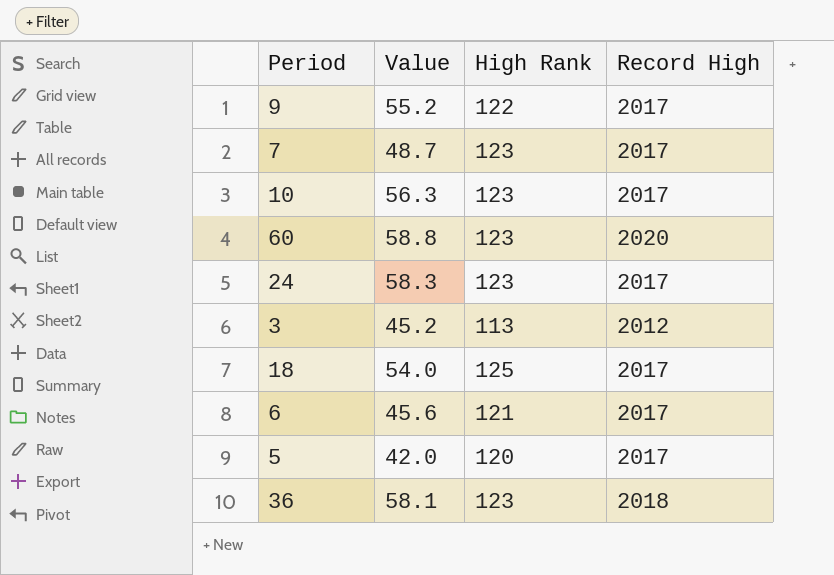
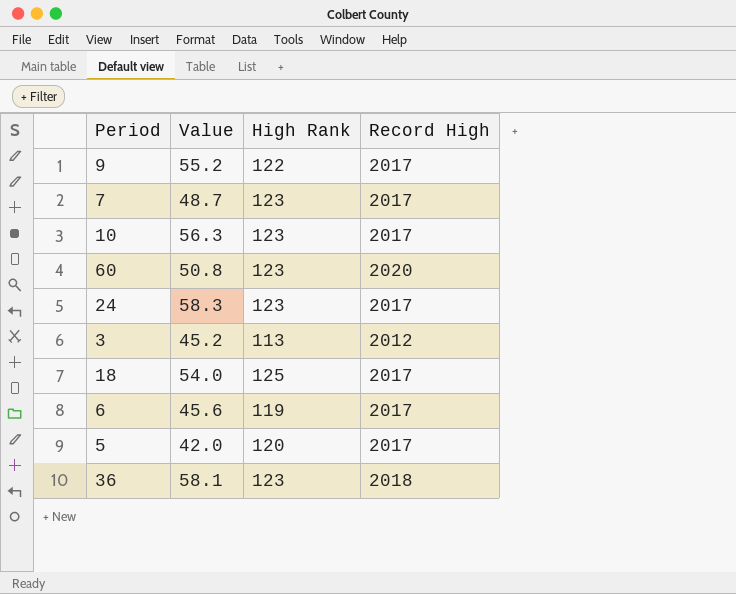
60 | Value: 58.8 -> 50.8
6 | High Rank: 121 -> 119

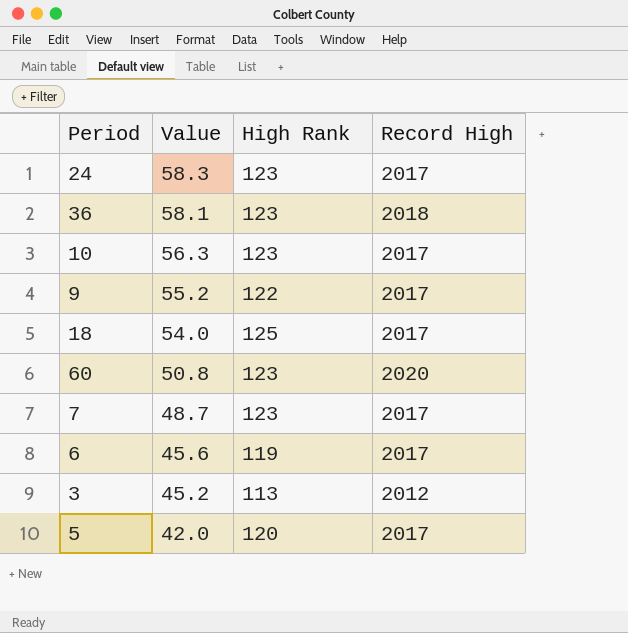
row order: none -> Value descending

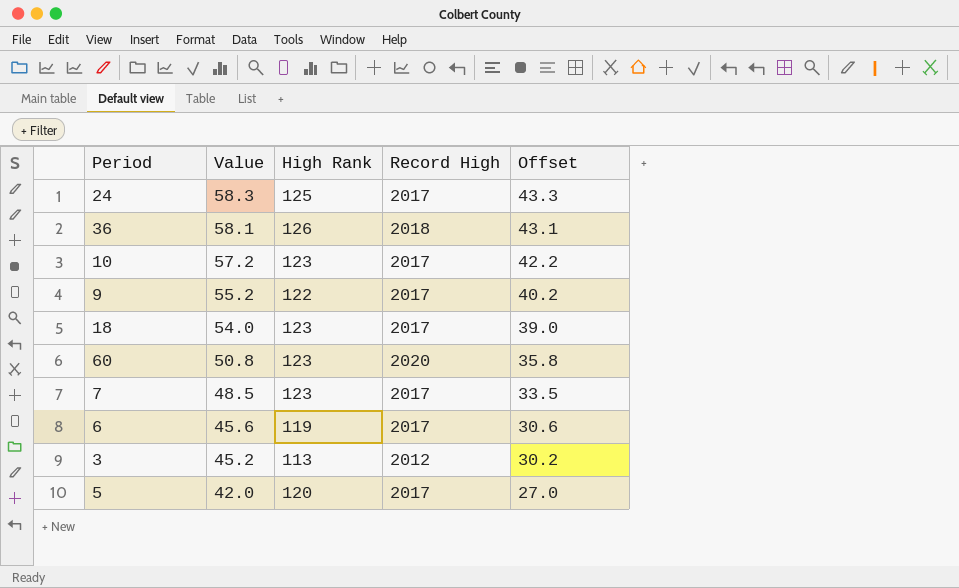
column Offset | formula: none -> [Value] - 15
24 | High Rank: 123 -> 125
36 | High Rank: 123 -> 126
10 | Value: 56.3 -> 57.2
18 | High Rank: 125 -> 123
7 | Value: 48.7 -> 48.5

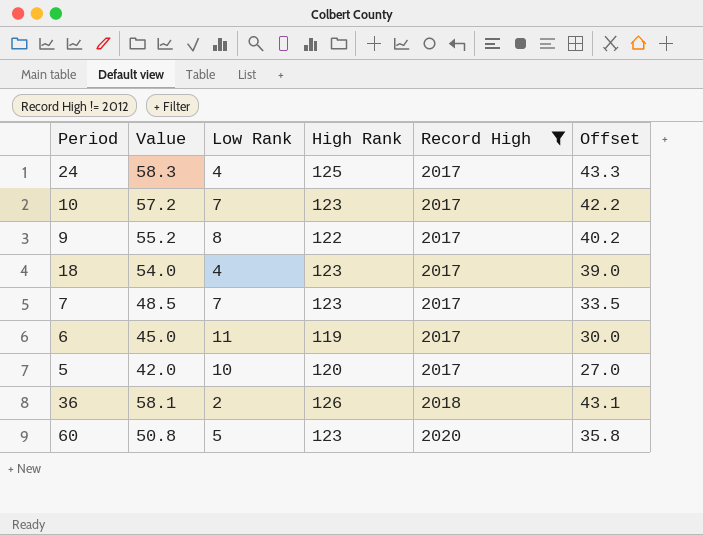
filter: none -> Record High != 2012
row order: Value descending -> Record High ascending
column Low Rank | position: none -> 3
6 | Value: 45.6 -> 45.0
6 | Offset: 30.6 -> 30.0

